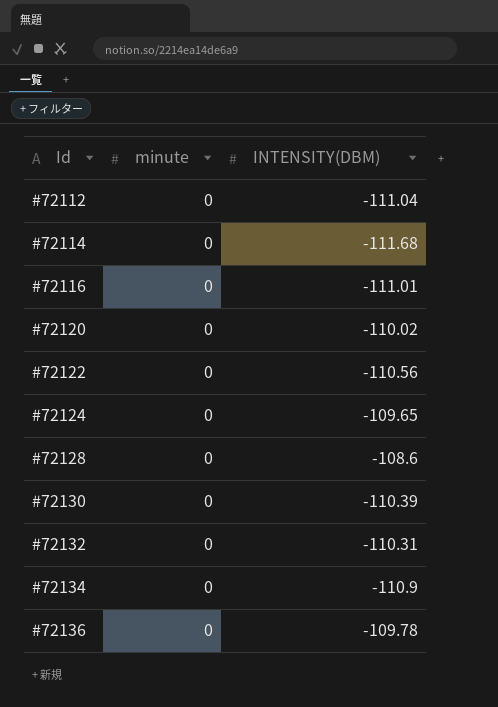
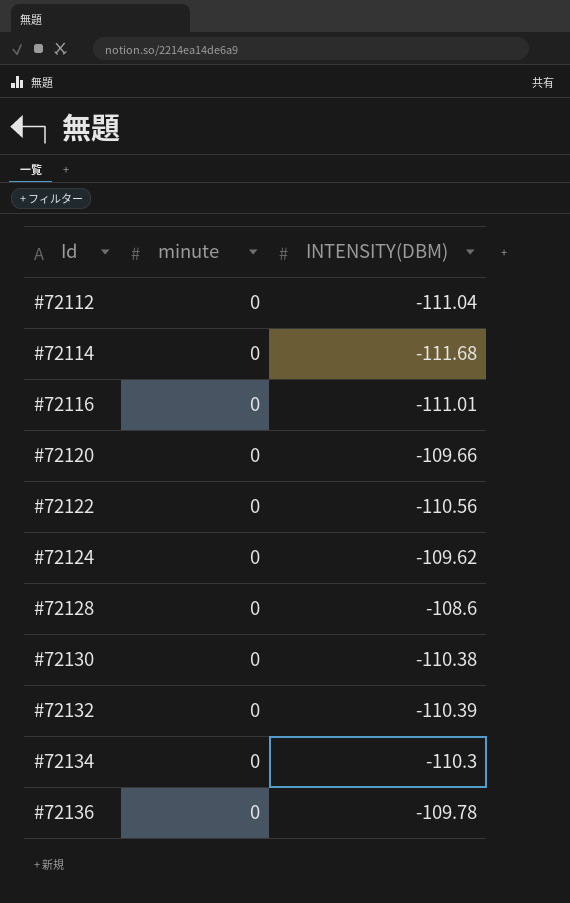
#72120 | INTENSITY(DBM): -110.02 -> -109.66
#72124 | INTENSITY(DBM): -109.65 -> -109.62
#72130 | INTENSITY(DBM): -110.39 -> -110.38
#72132 | INTENSITY(DBM): -110.31 -> -110.39
#72134 | INTENSITY(DBM): -110.9 -> -110.3

